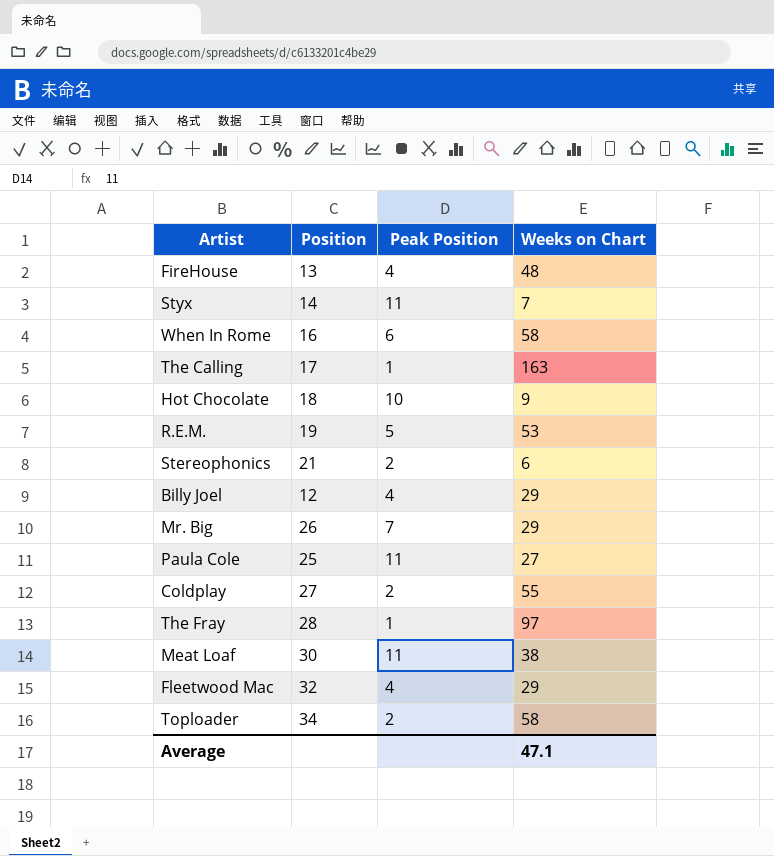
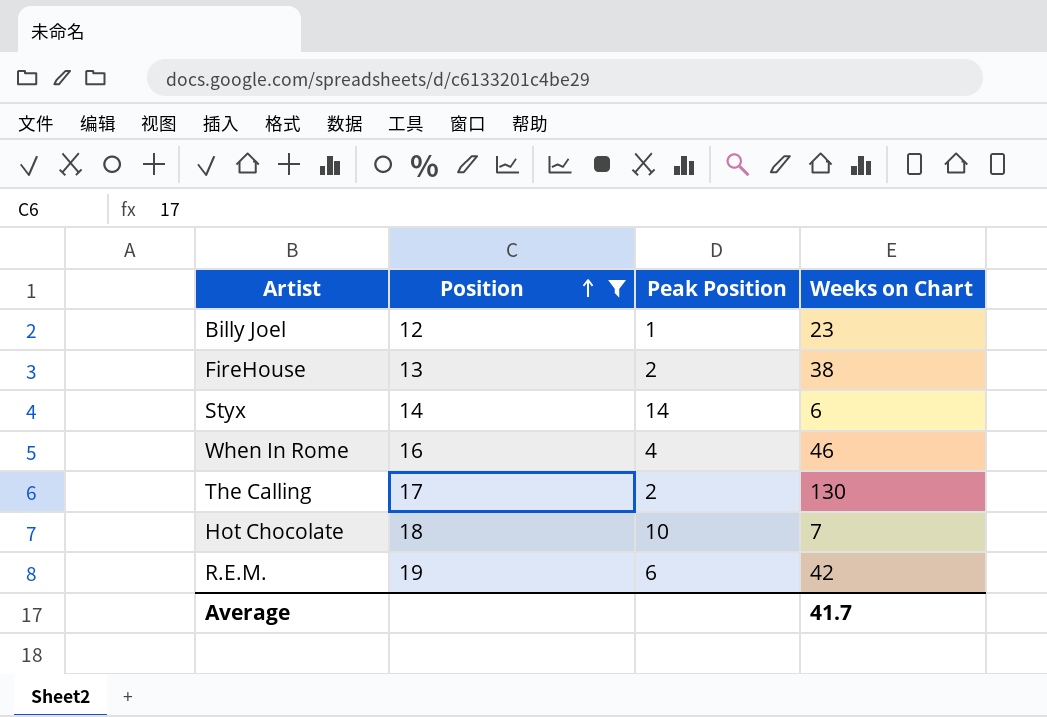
filter: none -> Position <= 19
row order: none -> Position ascending
Billy Joel | Peak Position: 4 -> 1
Billy Joel | Weeks on Chart: 29 -> 23
FireHouse | Peak Position: 4 -> 2
FireHouse | Weeks on Chart: 48 -> 38
Styx | Peak Position: 11 -> 14
Styx | Weeks on Chart: 7 -> 6
When In Rome | Peak Position: 6 -> 4
When In Rome | Weeks on Chart: 58 -> 46
The Calling | Peak Position: 1 -> 2
The Calling | Weeks on Chart: 163 -> 130
Hot Chocolate | Weeks on Chart: 9 -> 7
R.E.M. | Peak Position: 5 -> 6
R.E.M. | Weeks on Chart: 53 -> 42
Average | Weeks on Chart: 47.1 -> 41.7

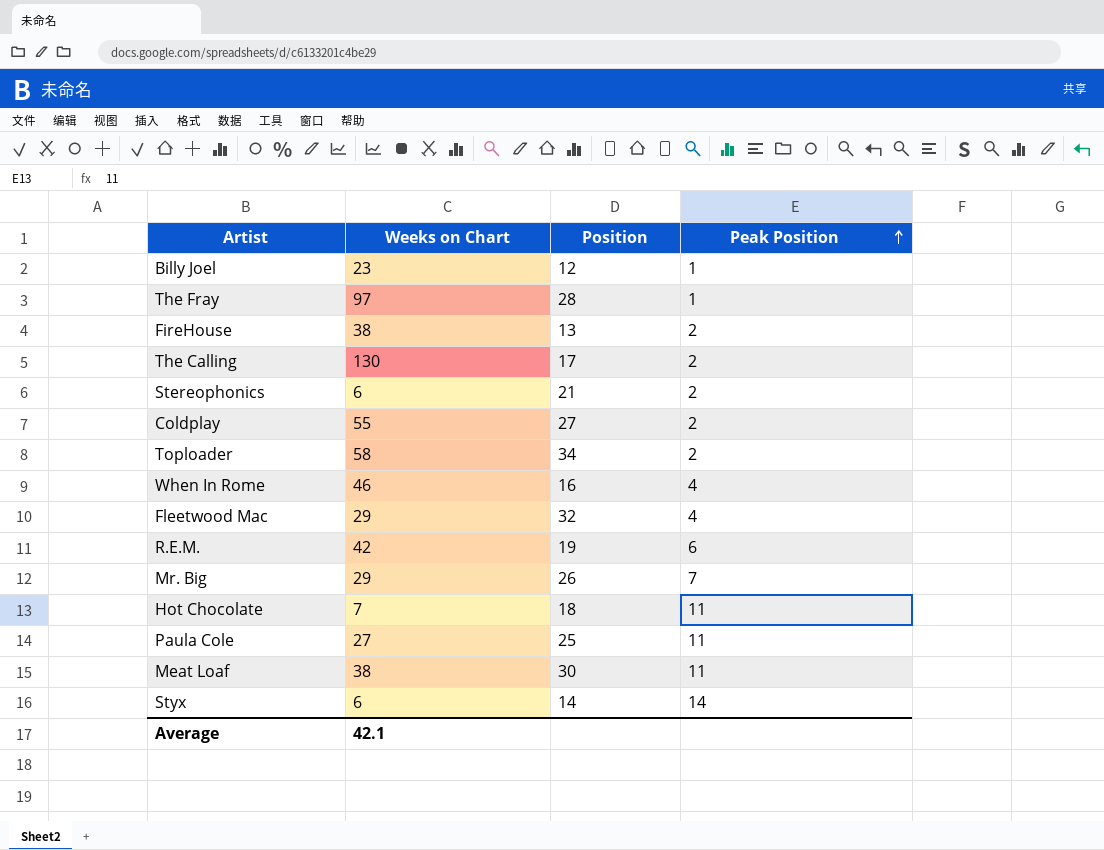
filter: Position <= 19 -> none
row order: Position ascending -> Peak Position ascending
column Weeks on Chart | position: 4 -> 2
Hot Chocolate | Peak Position: 10 -> 11
Average | Weeks on Chart: 41.7 -> 42.1

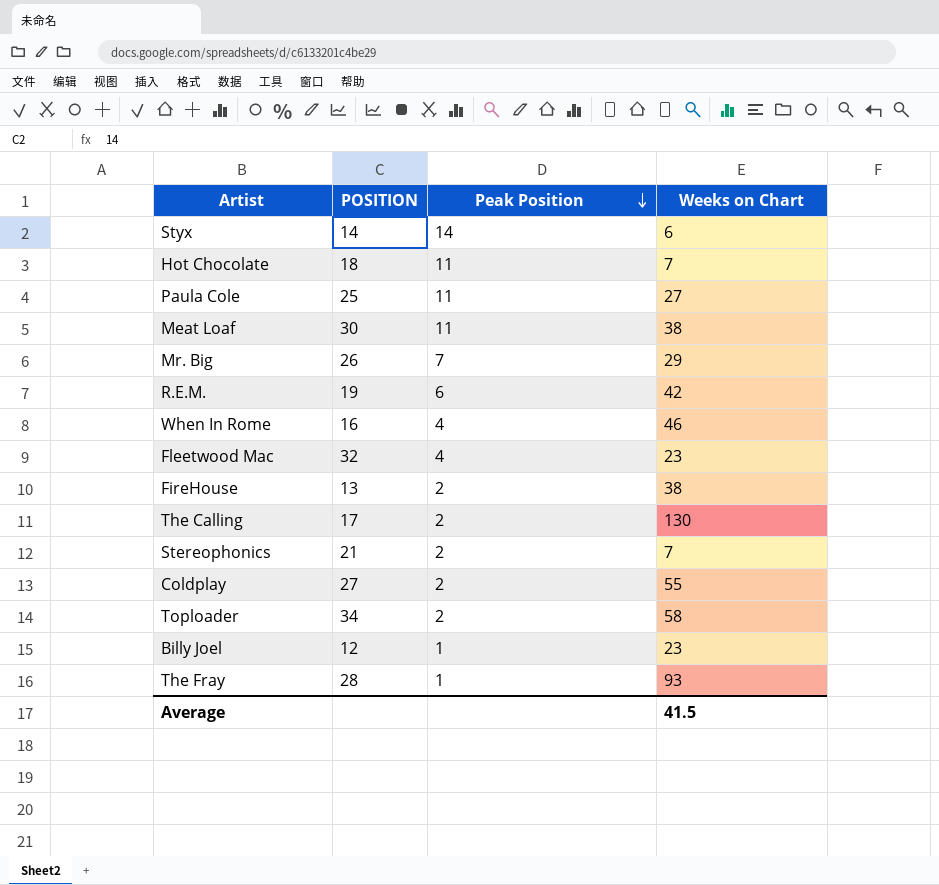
row order: Peak Position ascending -> Peak Position descending
column name: Position -> POSITION
column Weeks on Chart | position: 2 -> 4
Fleetwood Mac | Weeks on Chart: 29 -> 23
Stereophonics | Weeks on Chart: 6 -> 7
The Fray | Weeks on Chart: 97 -> 93
Average | Weeks on Chart: 42.1 -> 41.5

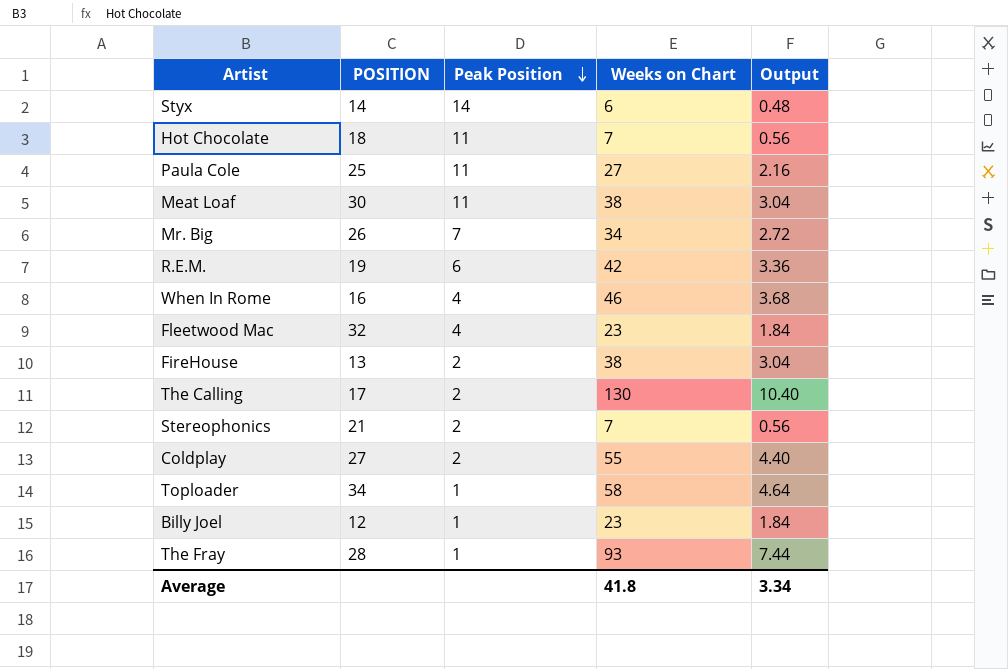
column Output | formula: none -> [Weeks on Chart] * 0.08
Mr. Big | Weeks on Chart: 29 -> 34
Toploader | Peak Position: 2 -> 1
Average | Weeks on Chart: 41.5 -> 41.8

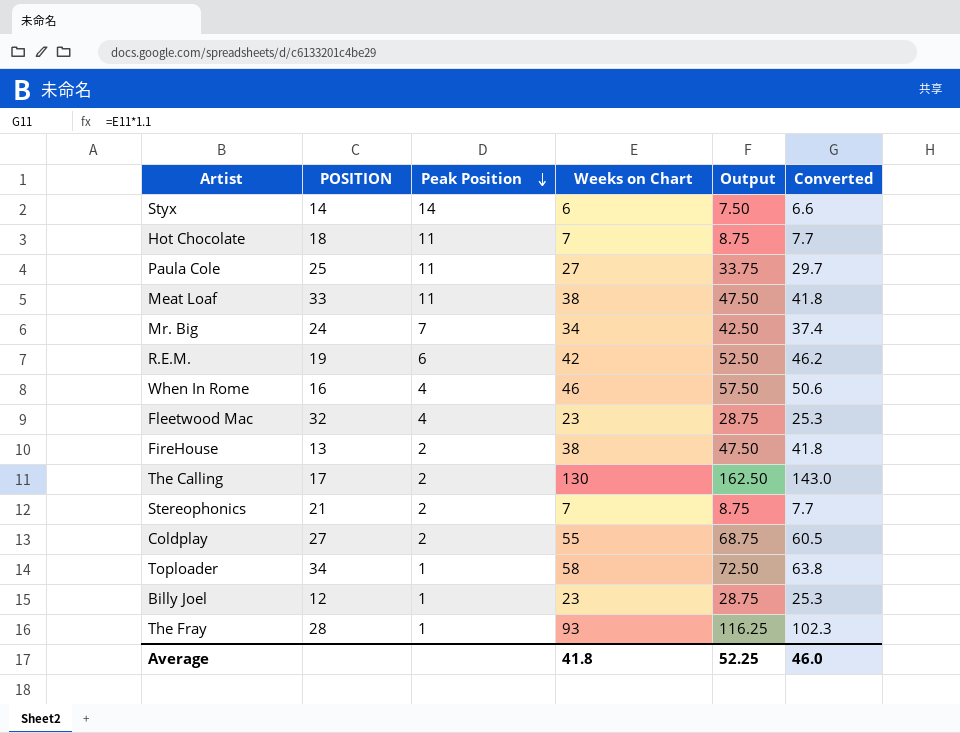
column Output | formula: [Weeks on Chart] * 0.08 -> [Weeks on Chart] * 1.25
column Converted | formula: none -> [Weeks on Chart] * 1.1
Meat Loaf | POSITION: 30 -> 33
Mr. Big | POSITION: 26 -> 24
Average | Output: 3.34 -> 52.25

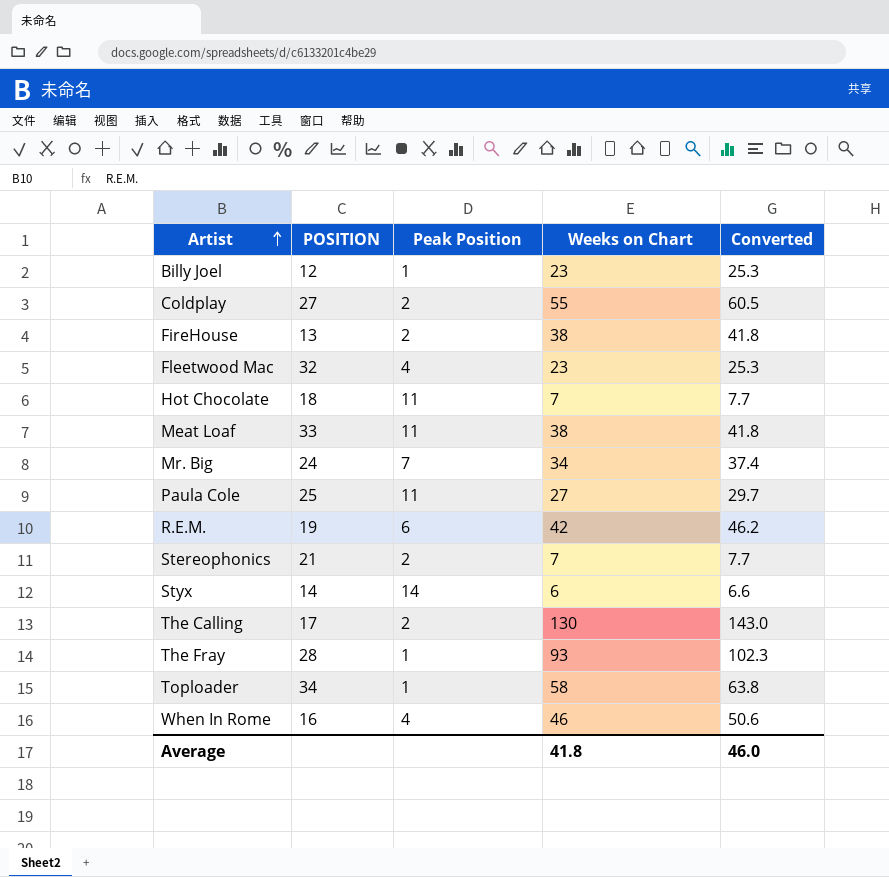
row order: Peak Position descending -> Artist ascending
column Output | formula: [Weeks on Chart] * 1.25 -> none

